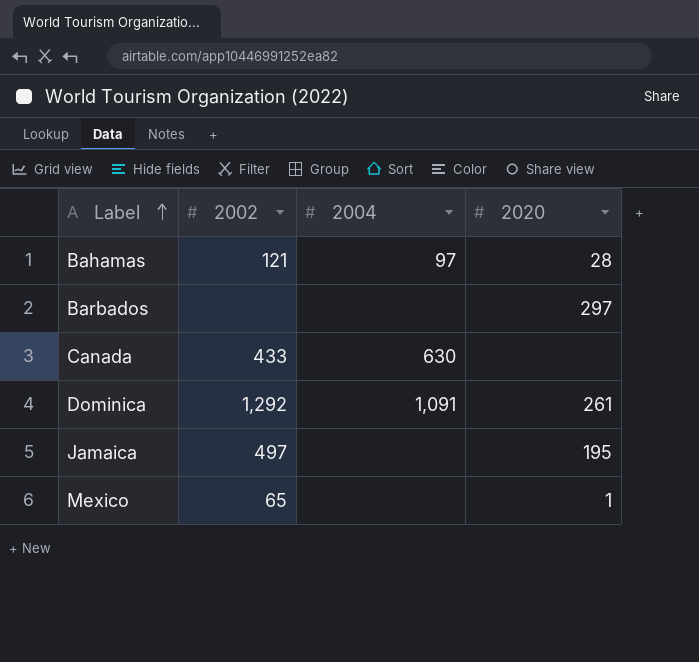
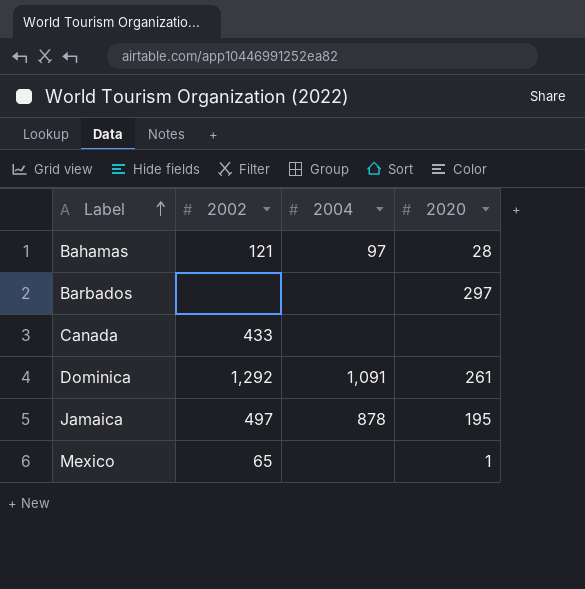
Canada | 2004: 630 -> none
Jamaica | 2004: none -> 878

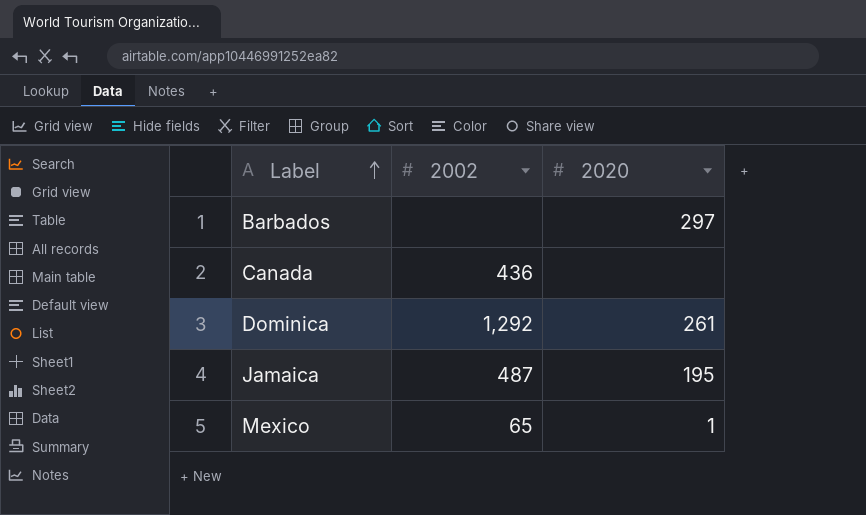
column 2004 | position: 3 -> none
row Bahamas: 121 | 97 | 28 -> none
Canada | 2002: 433 -> 436
Jamaica | 2002: 497 -> 487

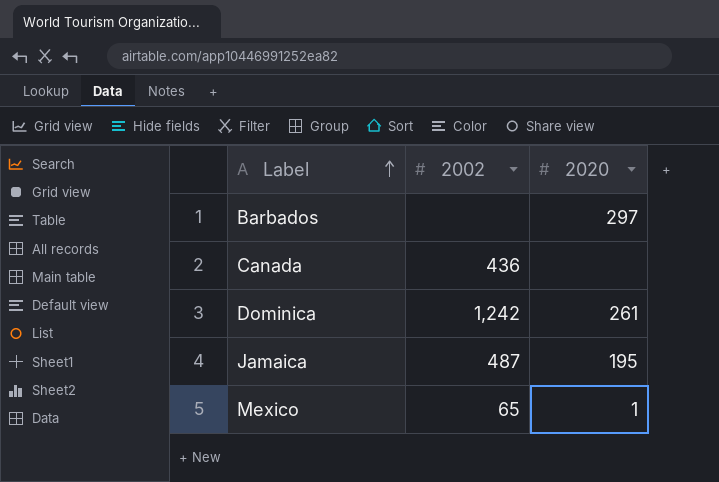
Dominica | 2002: 1,292 -> 1,242

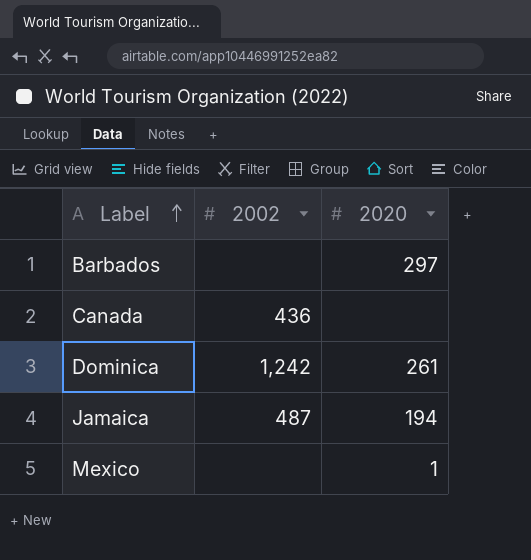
Jamaica | 2020: 195 -> 194
Mexico | 2002: 65 -> none

